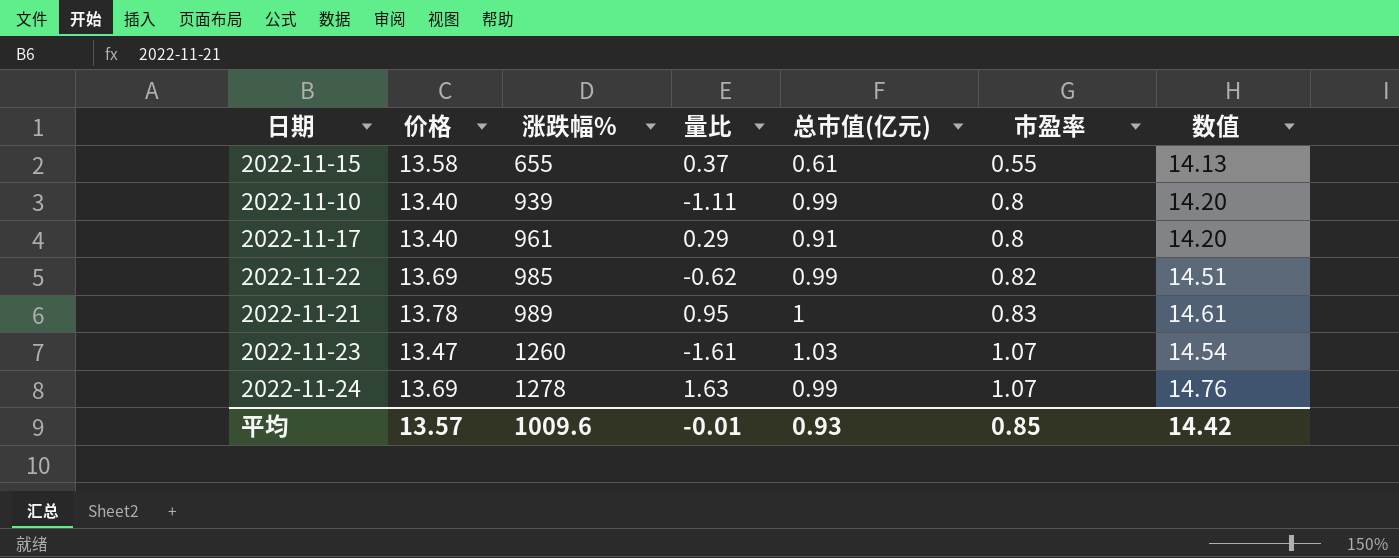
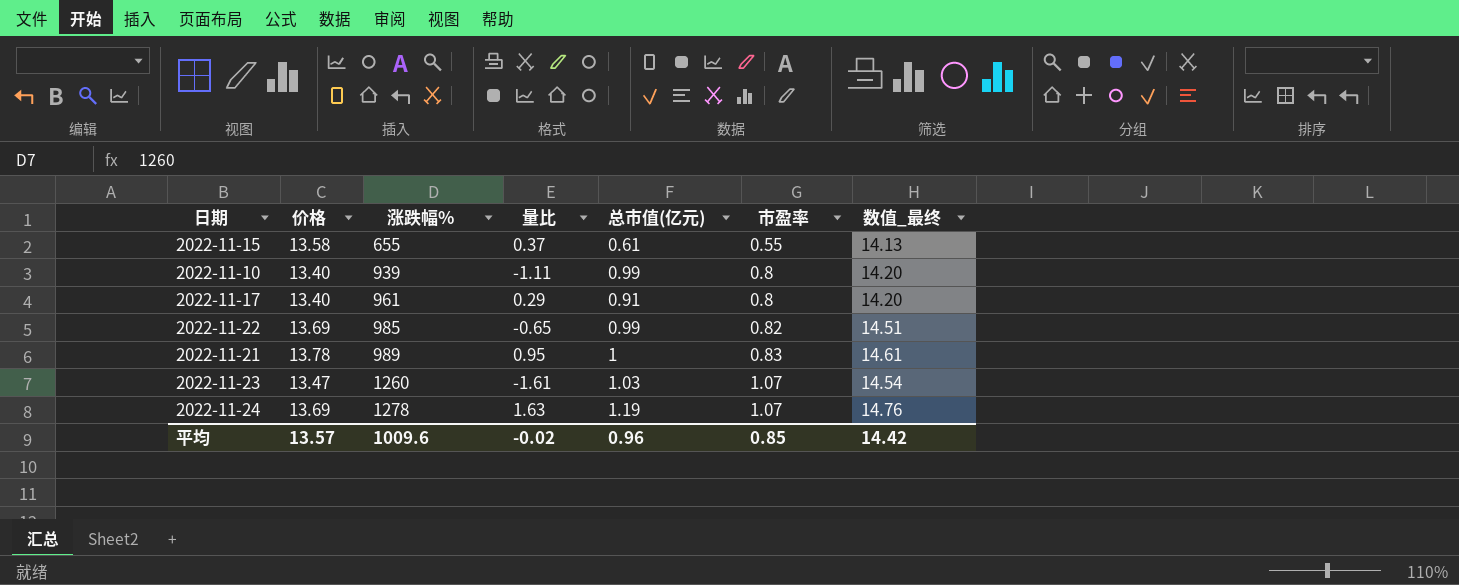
column name: 数值 -> 数值_最终
2022-11-22 | 量比: -0.62 -> -0.65
2022-11-24 | 总市值(亿元): 0.99 -> 1.19
平均 | 量比: -0.01 -> -0.02
平均 | 总市值(亿元): 0.93 -> 0.96

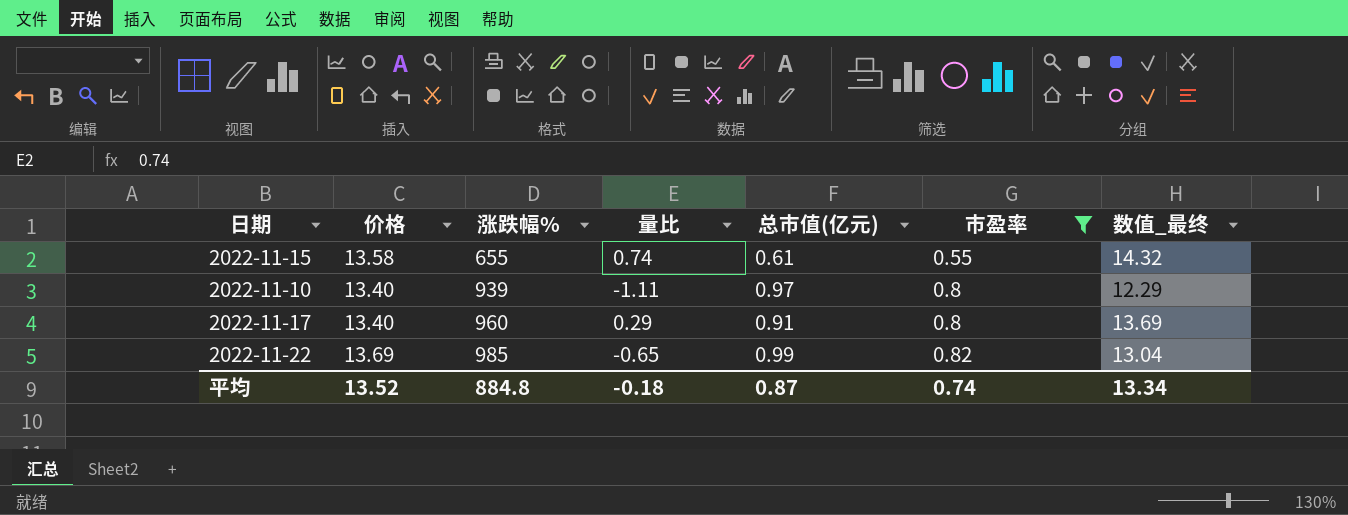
filter: none -> 市盈率 <= 0.82
column 数值_最终 | formula: [价格] + [市盈率] -> [价格] + [量比]
2022-11-15 | 量比: 0.37 -> 0.74
2022-11-10 | 总市值(亿元): 0.99 -> 0.97
2022-11-17 | 涨跌幅%: 961 -> 960
平均 | 价格: 13.57 -> 13.52
平均 | 涨跌幅%: 1009.6 -> 884.8
平均 | 量比: -0.02 -> -0.18
平均 | 总市值(亿元): 0.96 -> 0.87
平均 | 市盈率: 0.85 -> 0.74
平均 | 数值_最终: 14.42 -> 13.34

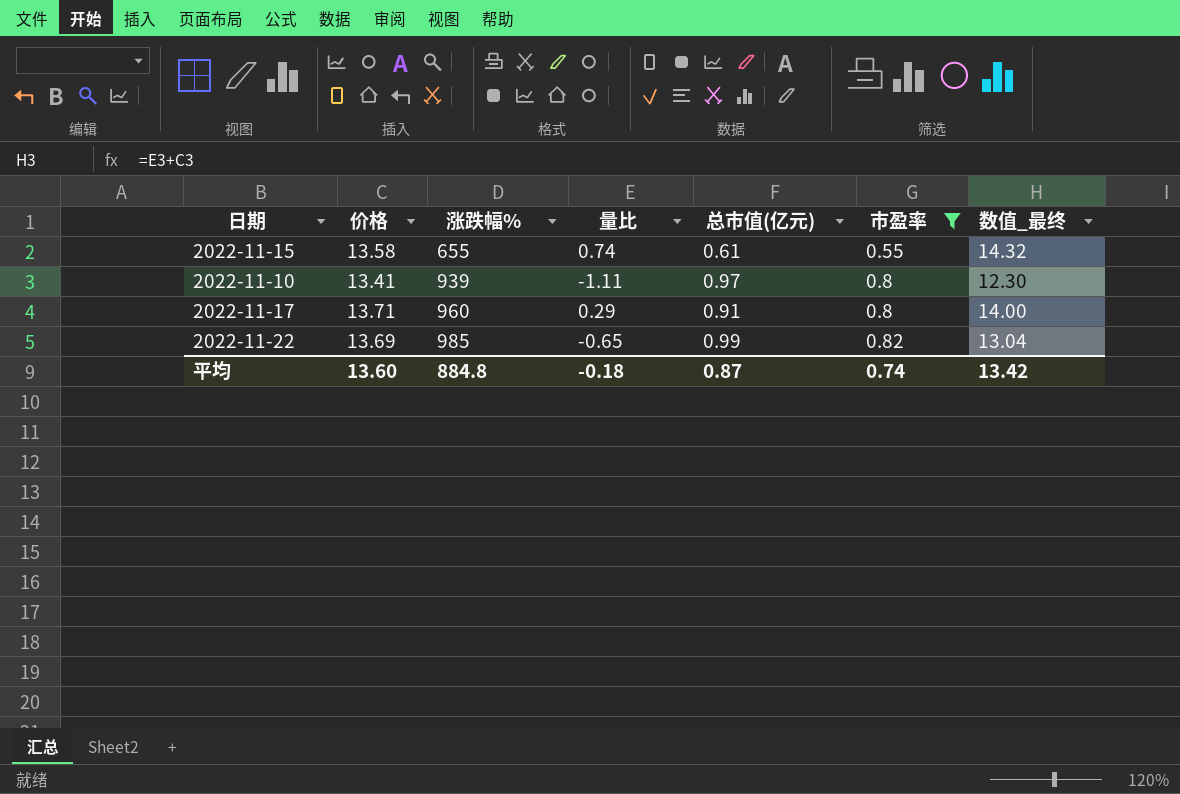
2022-11-10 | 价格: 13.40 -> 13.41
2022-11-10 | 数值_最终: 12.29 -> 12.30
2022-11-17 | 价格: 13.40 -> 13.71
2022-11-17 | 数值_最终: 13.69 -> 14.00
平均 | 价格: 13.52 -> 13.60
平均 | 数值_最终: 13.34 -> 13.42

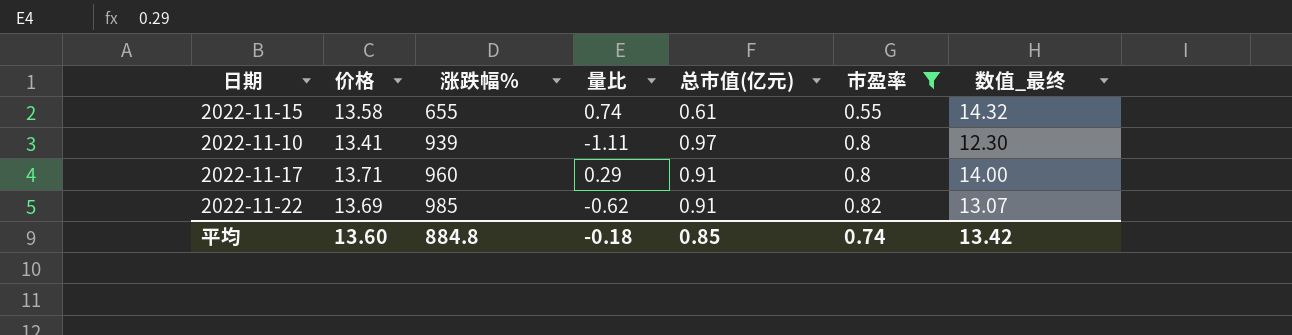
2022-11-22 | 量比: -0.65 -> -0.62
2022-11-22 | 总市值(亿元): 0.99 -> 0.91
2022-11-22 | 数值_最终: 13.04 -> 13.07
平均 | 总市值(亿元): 0.87 -> 0.85

